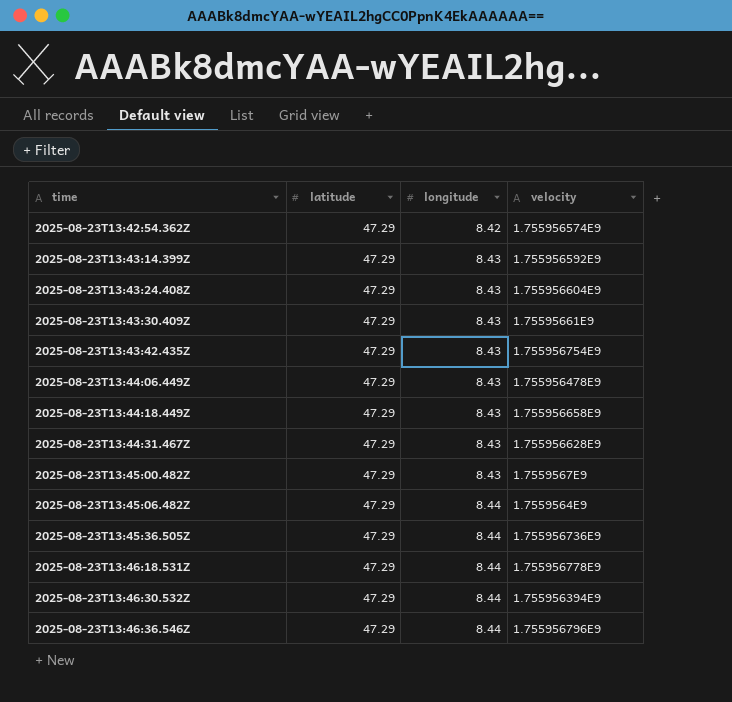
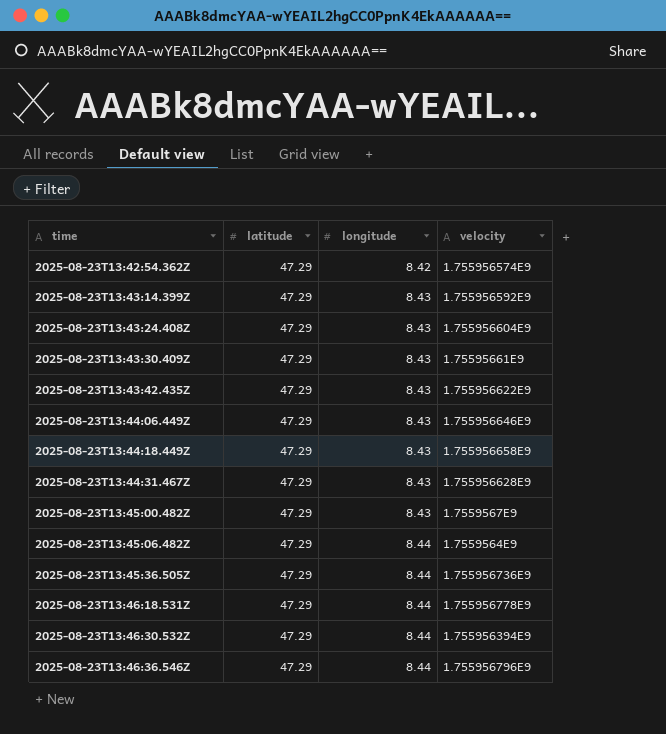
2025-08-23T13:43:42.435Z | velocity: 1.755956754E9 -> 1.755956622E9
2025-08-23T13:44:06.449Z | velocity: 1.755956478E9 -> 1.755956646E9

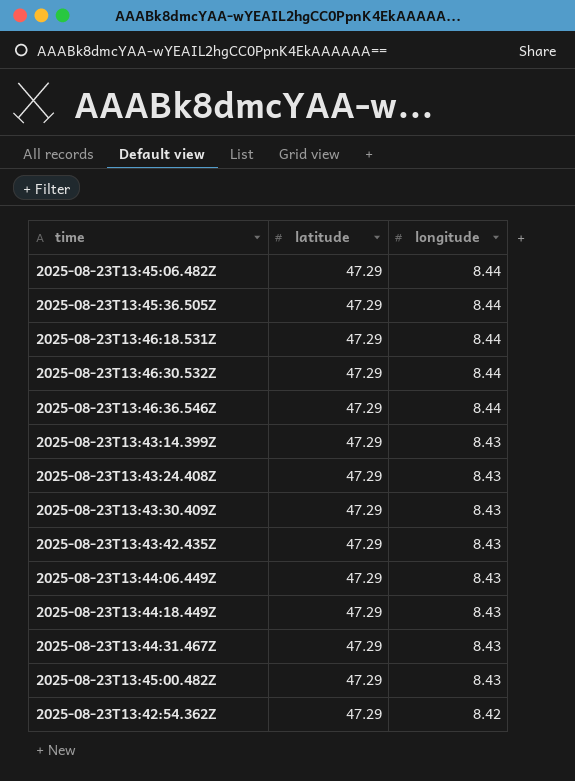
row order: time ascending -> longitude descending
column velocity | position: 4 -> none

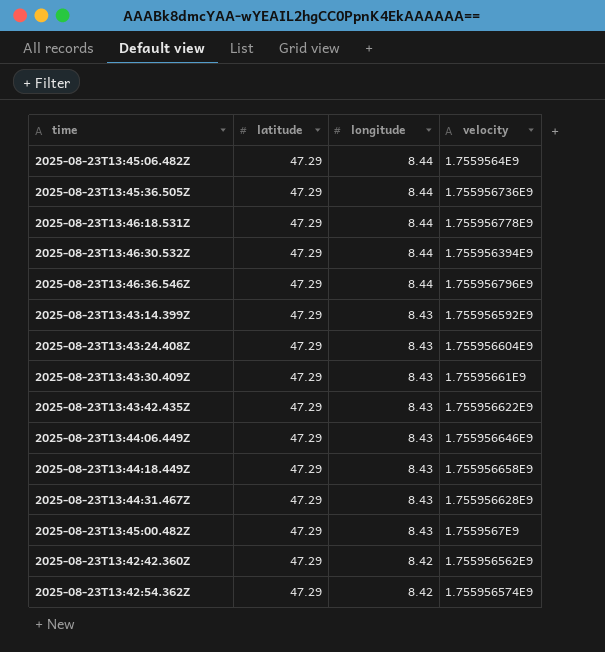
column velocity | position: none -> 4
row 2025-08-23T13:42:42.360Z: none -> 47.29 | 8.42 | 1.755956562E9

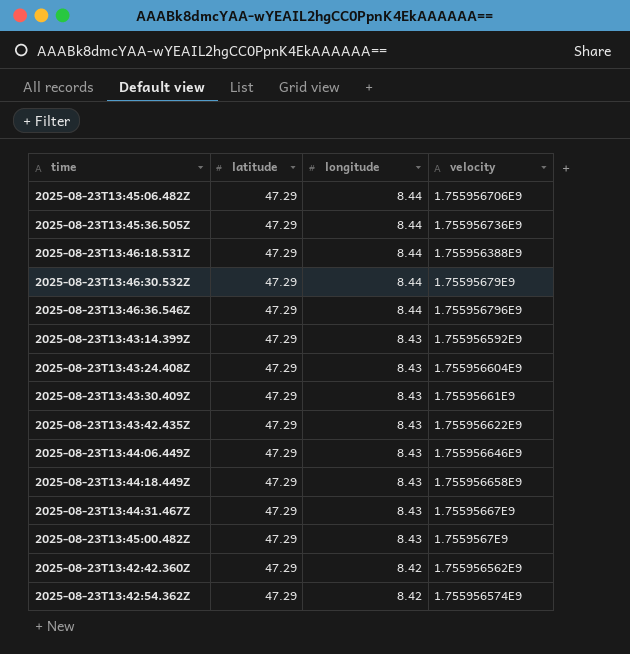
2025-08-23T13:45:06.482Z | velocity: 1.7559564E9 -> 1.755956706E9
2025-08-23T13:46:18.531Z | velocity: 1.755956778E9 -> 1.755956388E9
2025-08-23T13:46:30.532Z | velocity: 1.755956394E9 -> 1.75595679E9
2025-08-23T13:44:31.467Z | velocity: 1.755956628E9 -> 1.75595667E9

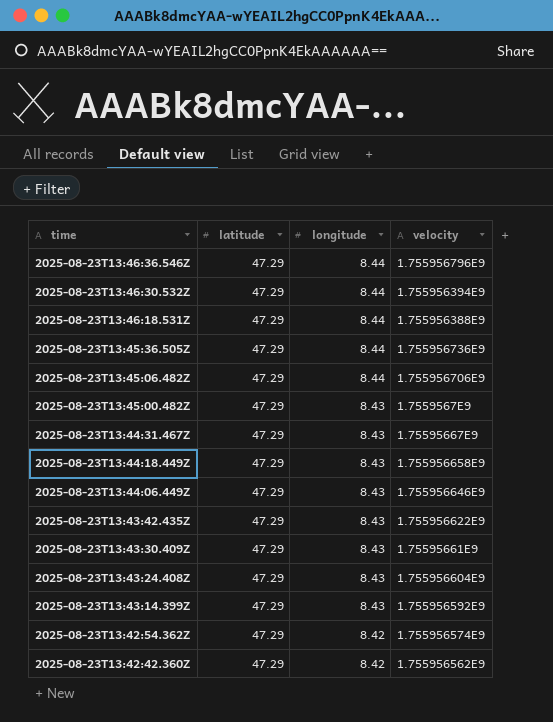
row order: longitude descending -> time descending
2025-08-23T13:46:30.532Z | velocity: 1.75595679E9 -> 1.755956394E9

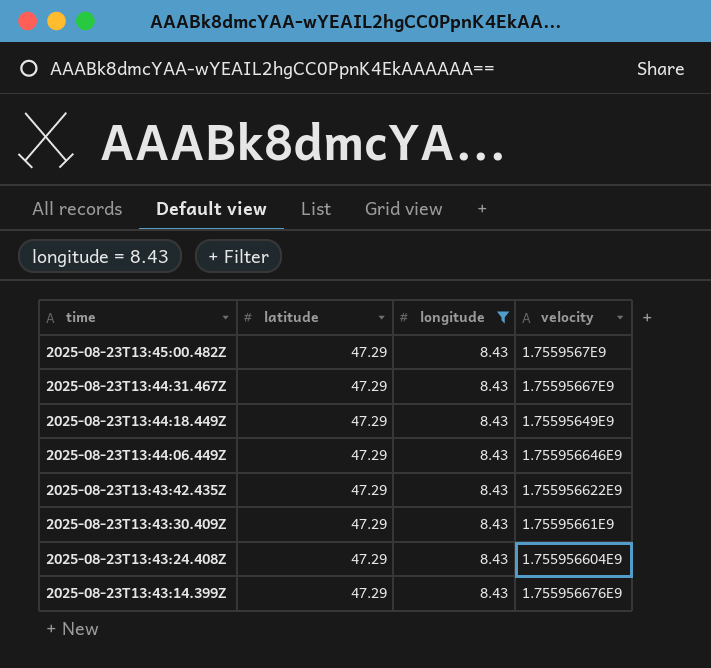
filter: none -> longitude = 8.43
2025-08-23T13:44:18.449Z | velocity: 1.755956658E9 -> 1.75595649E9
2025-08-23T13:43:14.399Z | velocity: 1.755956592E9 -> 1.755956676E9

